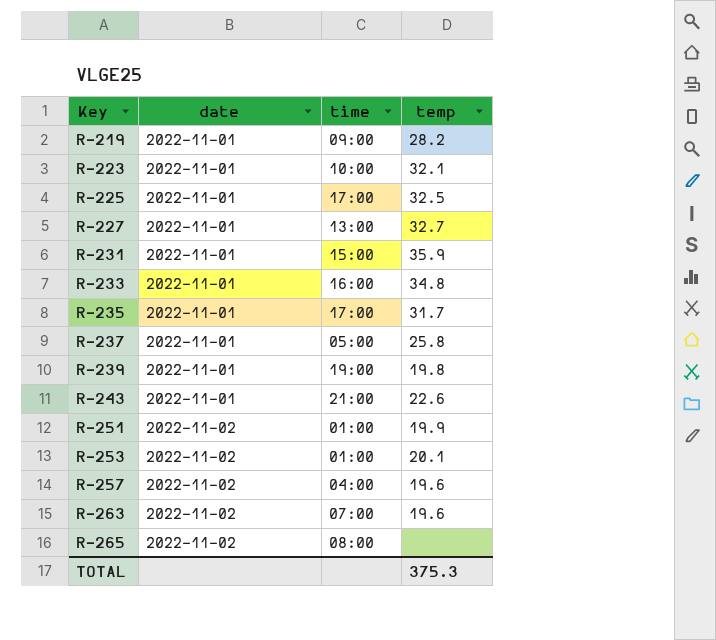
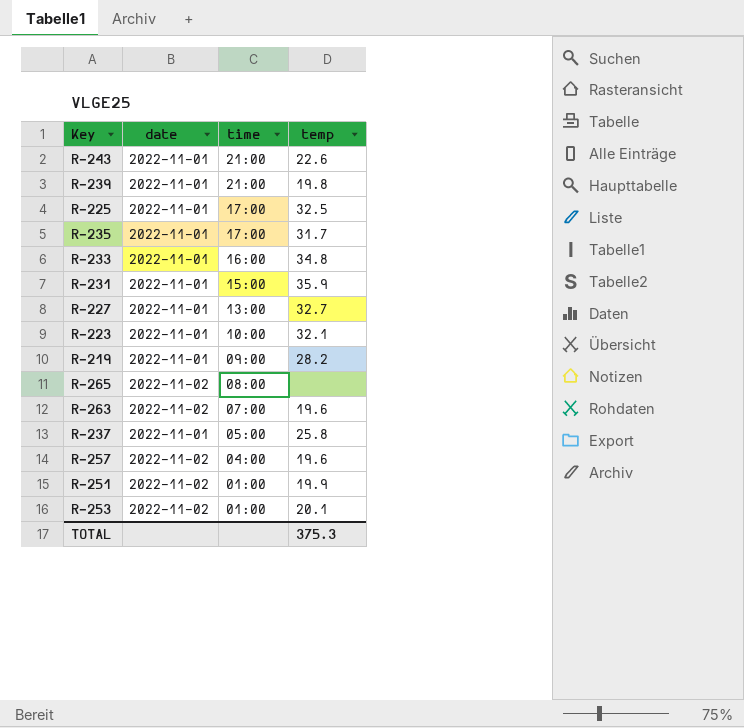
row order: Key ascending -> time descending
R-239 | time: 19:00 -> 21:00

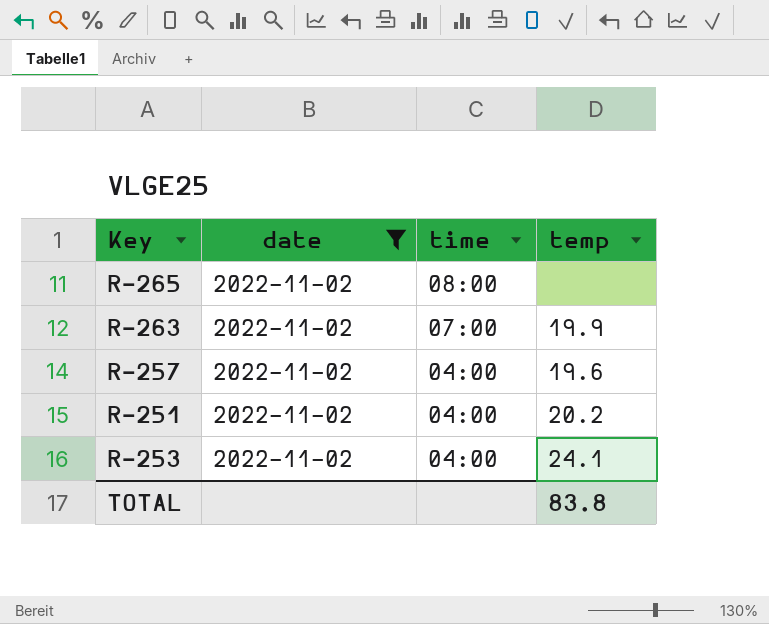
filter: none -> date = 2022-11-02
R-263 | temp: 19.6 -> 19.9
R-251 | time: 01:00 -> 04:00
R-251 | temp: 19.9 -> 20.2
R-253 | time: 01:00 -> 04:00
R-253 | temp: 20.1 -> 24.1
TOTAL | temp: 375.3 -> 83.8

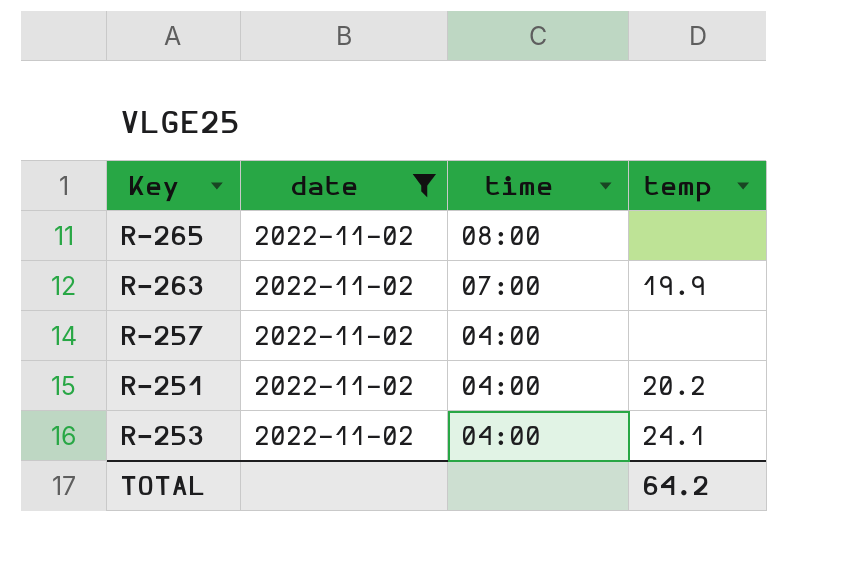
R-257 | temp: 19.6 -> none
TOTAL | temp: 83.8 -> 64.2

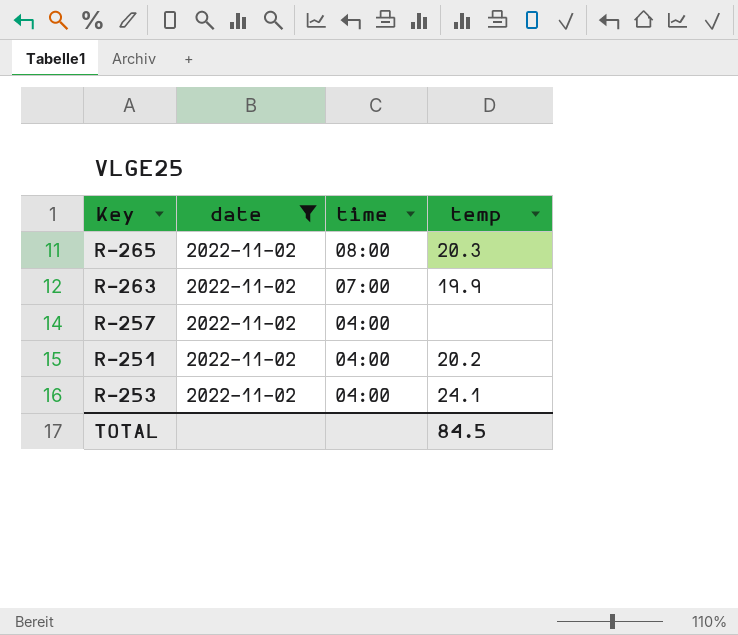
R-265 | temp: none -> 20.3
TOTAL | temp: 64.2 -> 84.5

